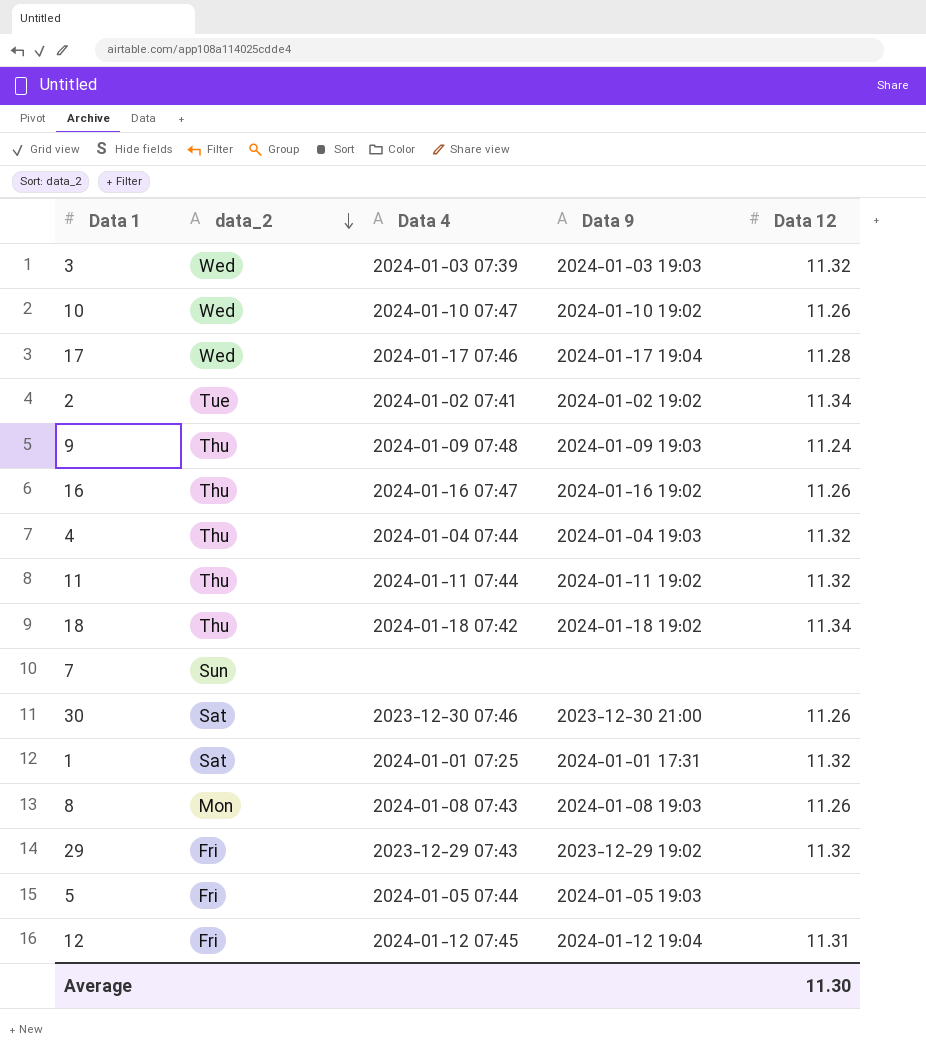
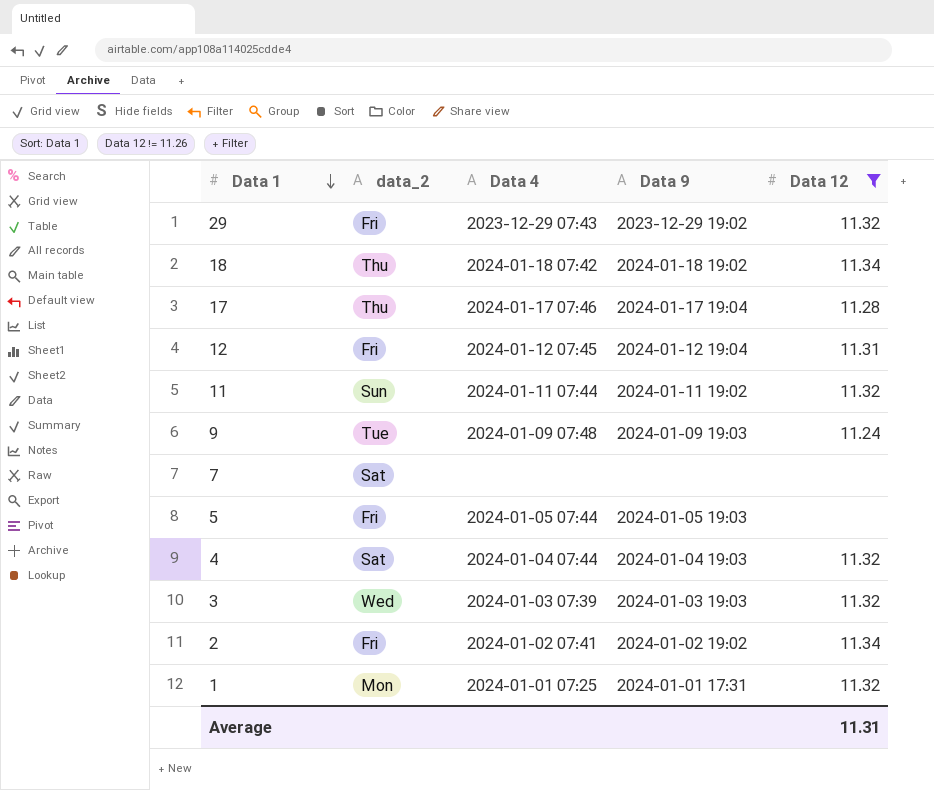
filter: none -> Data 12 != 11.26
row order: data_2 descending -> Data 1 descending
17 | data_2: Wed -> Thu
11 | data_2: Thu -> Sun
9 | data_2: Thu -> Tue
7 | data_2: Sun -> Sat
4 | data_2: Thu -> Sat
2 | data_2: Tue -> Fri
1 | data_2: Sat -> Mon
Average | Data 12: 11.30 -> 11.31

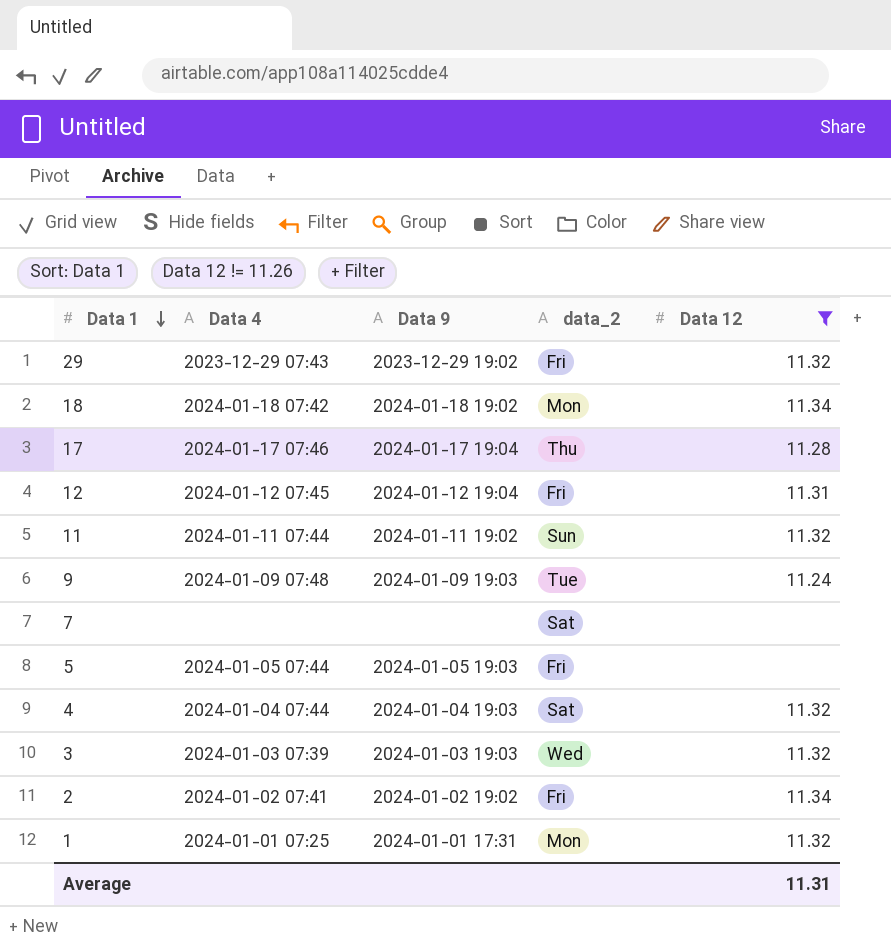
column data_2 | position: 2 -> 4
18 | data_2: Thu -> Mon

